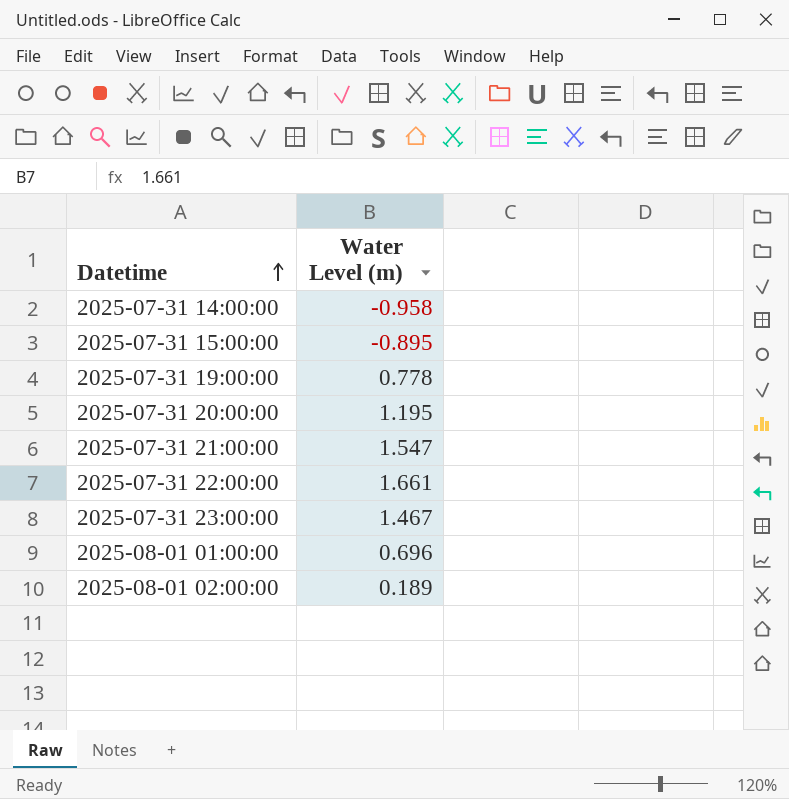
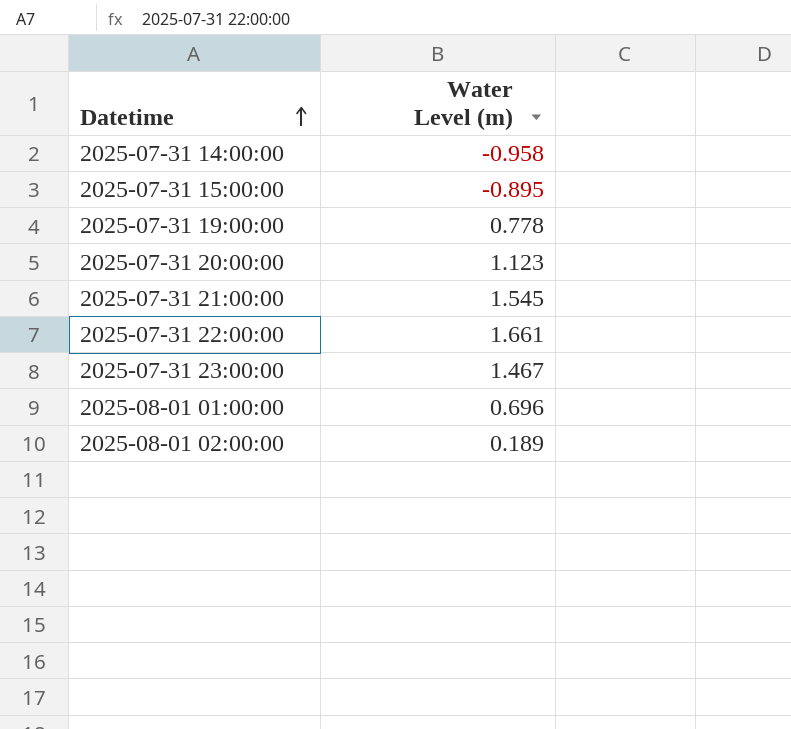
2025-07-31 20:00:00 | Water Level (m): 1.195 -> 1.123
2025-07-31 21:00:00 | Water Level (m): 1.547 -> 1.545

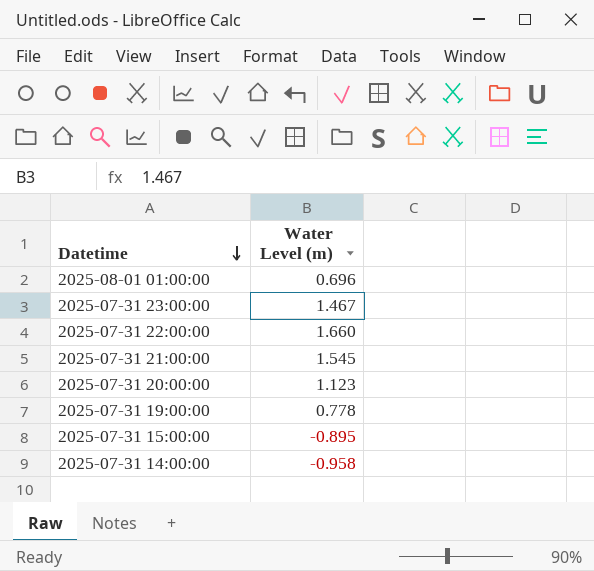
row order: Datetime ascending -> Datetime descending
row 2025-08-01 02:00:00: 0.189 -> none
2025-07-31 22:00:00 | Water Level (m): 1.661 -> 1.660

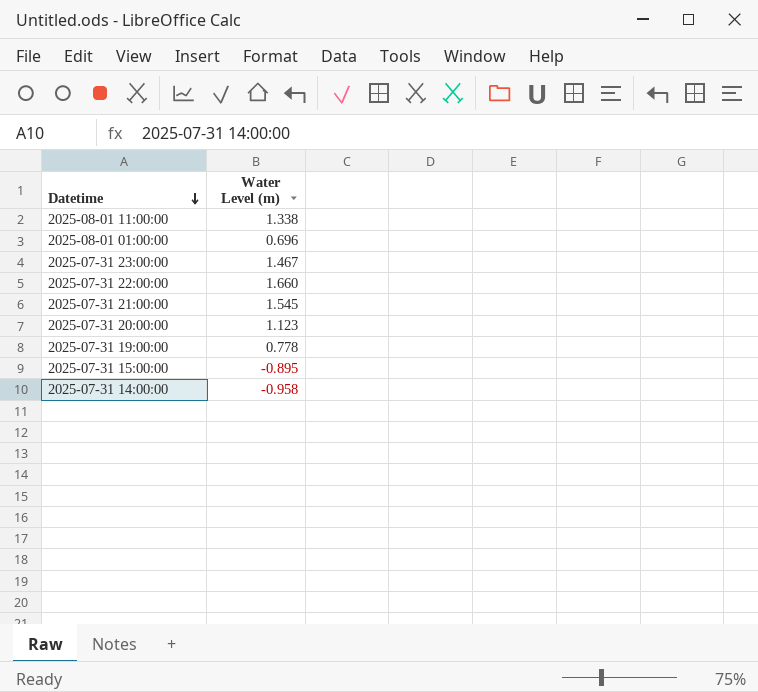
row 2025-08-01 11:00:00: none -> 1.338

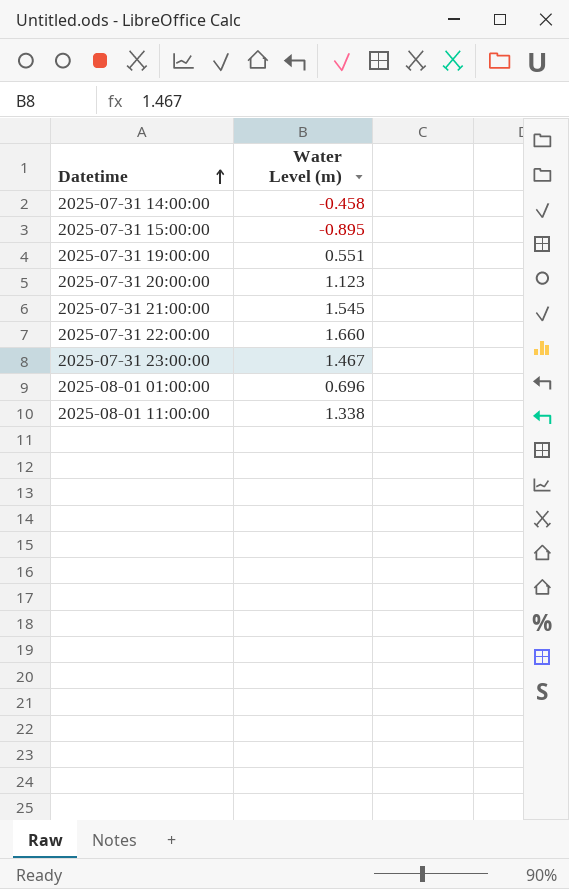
row order: Datetime descending -> Datetime ascending
2025-07-31 14:00:00 | Water Level (m): -0.958 -> -0.458
2025-07-31 19:00:00 | Water Level (m): 0.778 -> 0.551

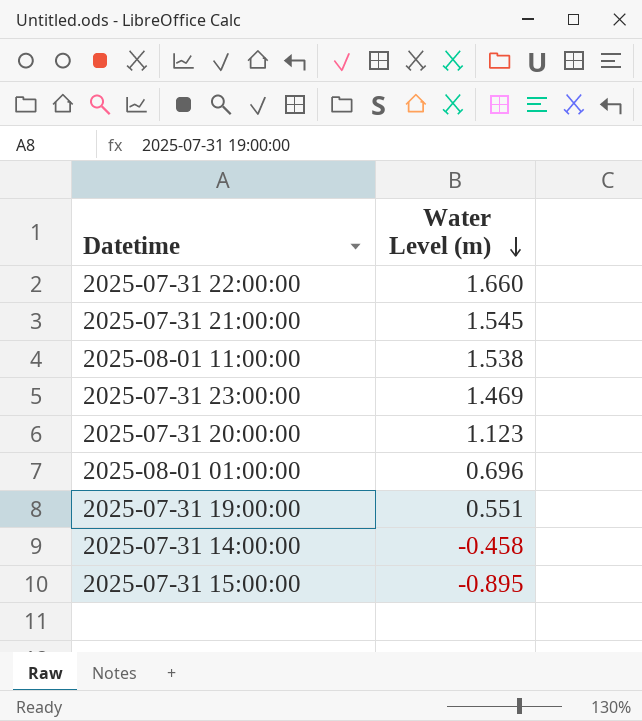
row order: Datetime ascending -> Water Level (m) descending
2025-08-01 11:00:00 | Water Level (m): 1.338 -> 1.538
2025-07-31 23:00:00 | Water Level (m): 1.467 -> 1.469

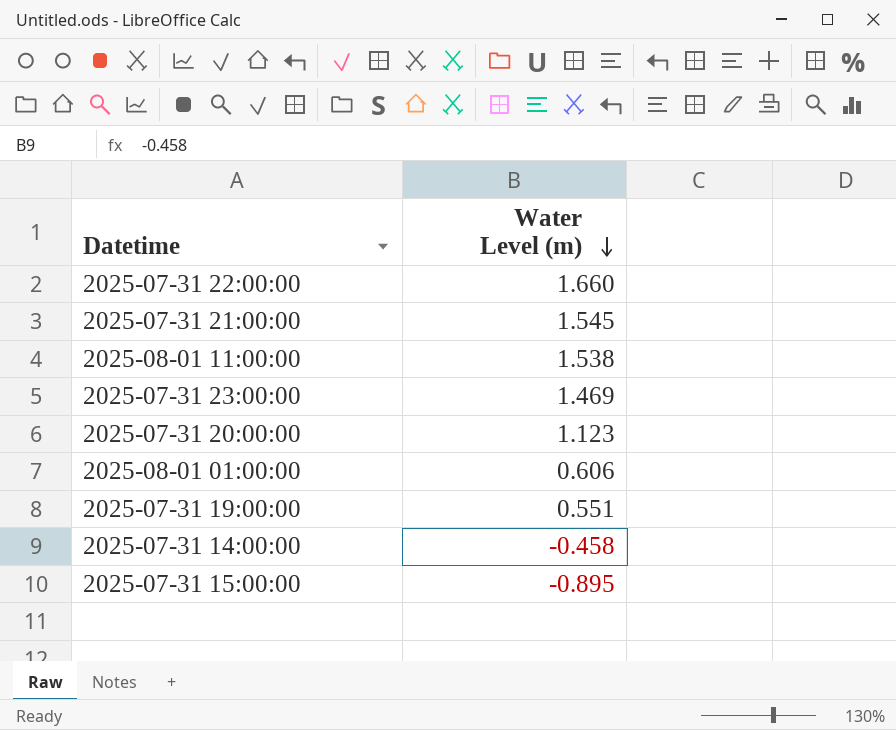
2025-08-01 01:00:00 | Water Level (m): 0.696 -> 0.606

